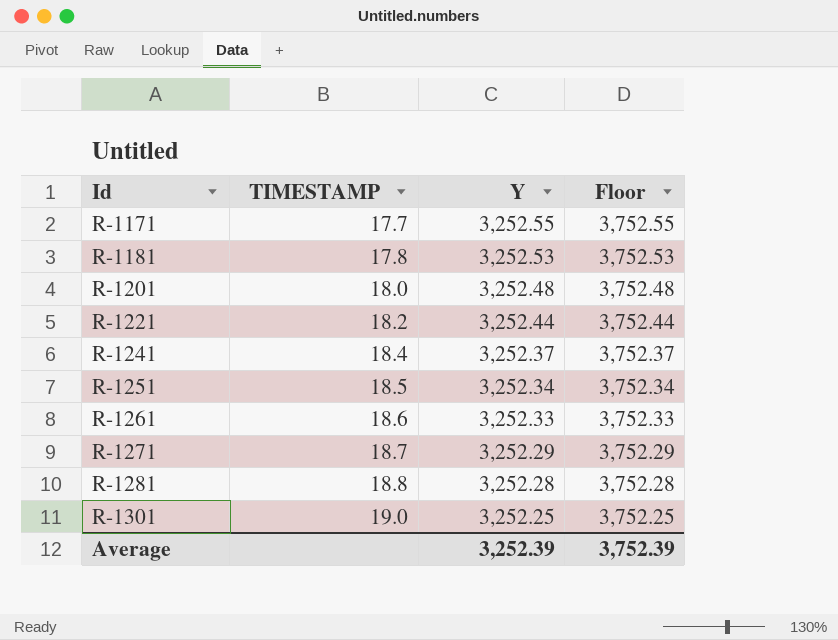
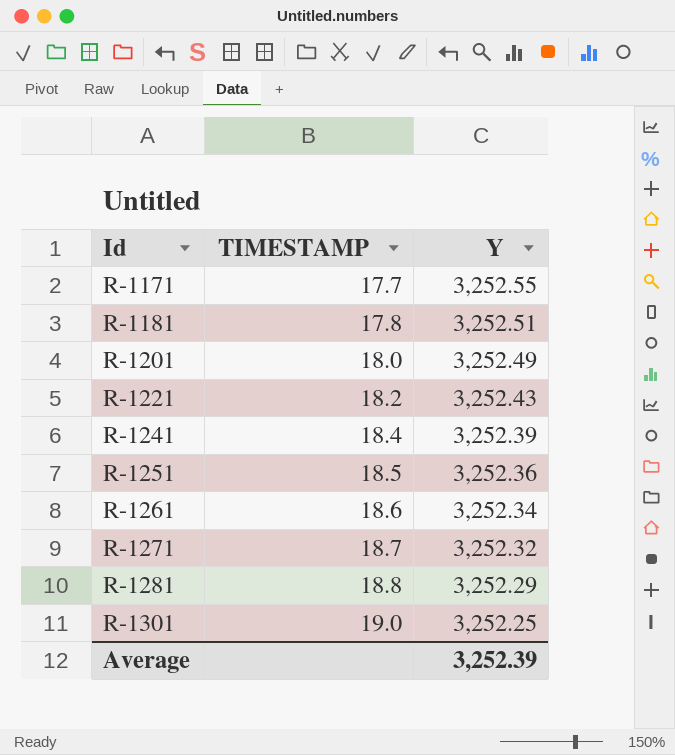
column Floor | formula: [Y] + 500 -> none
R-1181 | Y: 3,252.53 -> 3,252.51
R-1201 | Y: 3,252.48 -> 3,252.49
R-1221 | Y: 3,252.44 -> 3,252.43
R-1241 | Y: 3,252.37 -> 3,252.39
R-1251 | Y: 3,252.34 -> 3,252.36
R-1261 | Y: 3,252.33 -> 3,252.34
R-1271 | Y: 3,252.29 -> 3,252.32
R-1281 | Y: 3,252.28 -> 3,252.29

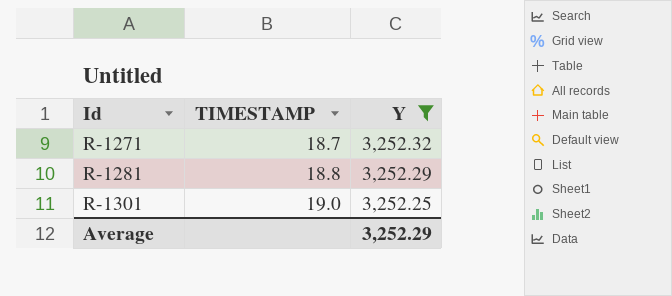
filter: none -> Y <= 3,252.32
Average | Y: 3,252.39 -> 3,252.29

